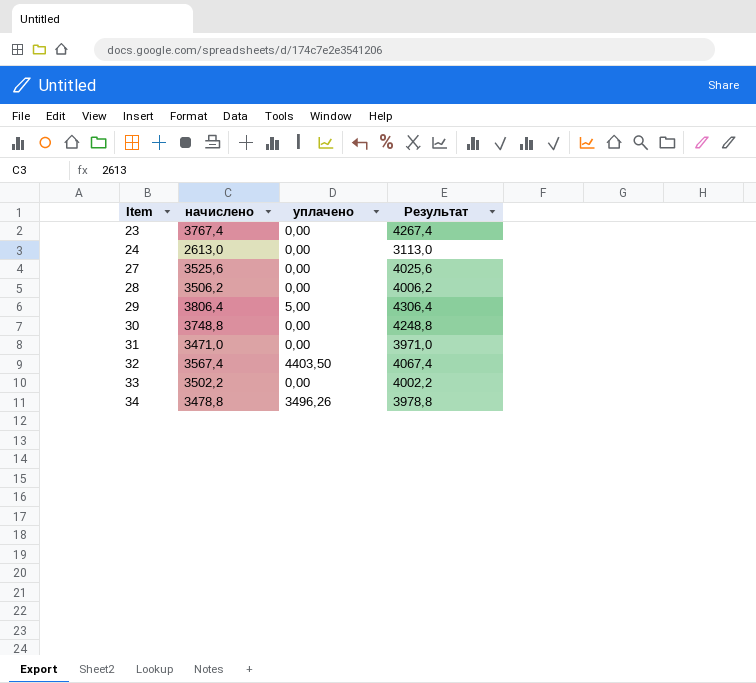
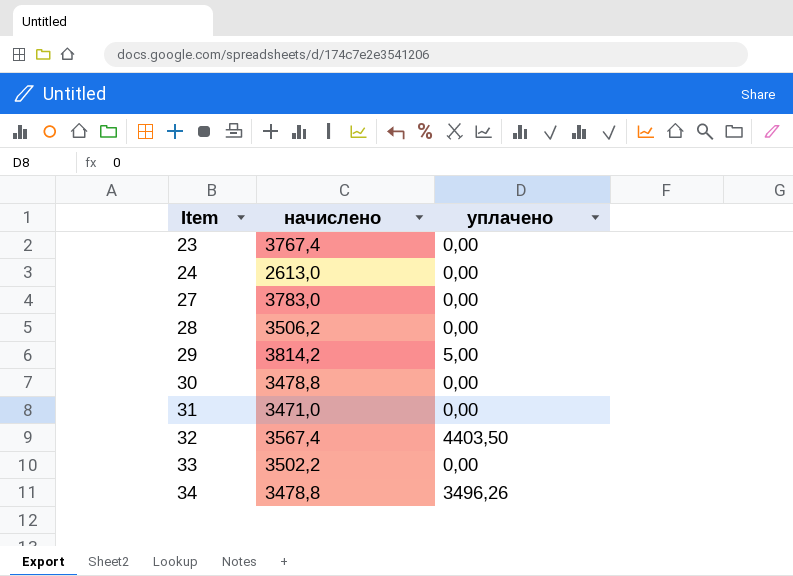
column Результат | formula: [начислено] + 500 -> none
27 | начислено: 3525,6 -> 3783,0
29 | начислено: 3806,4 -> 3814,2
30 | начислено: 3748,8 -> 3478,8

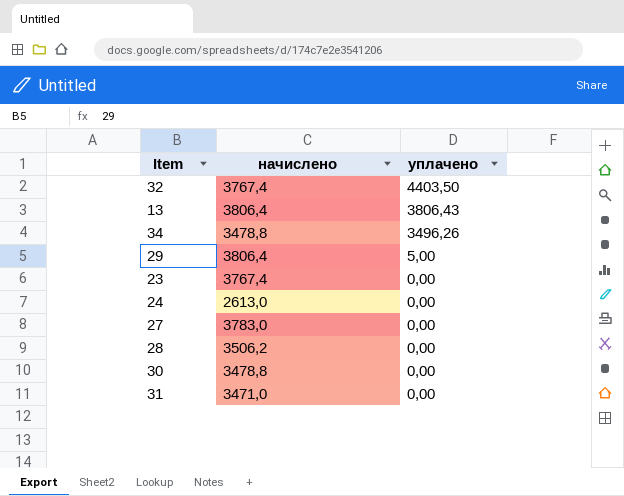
row order: Item ascending -> уплачено descending
row 33: 3502,2 | 0,00 -> none
32 | начислено: 3567,4 -> 3767,4
row 13: none -> 3806,4 | 3806,43
29 | начислено: 3814,2 -> 3806,4

